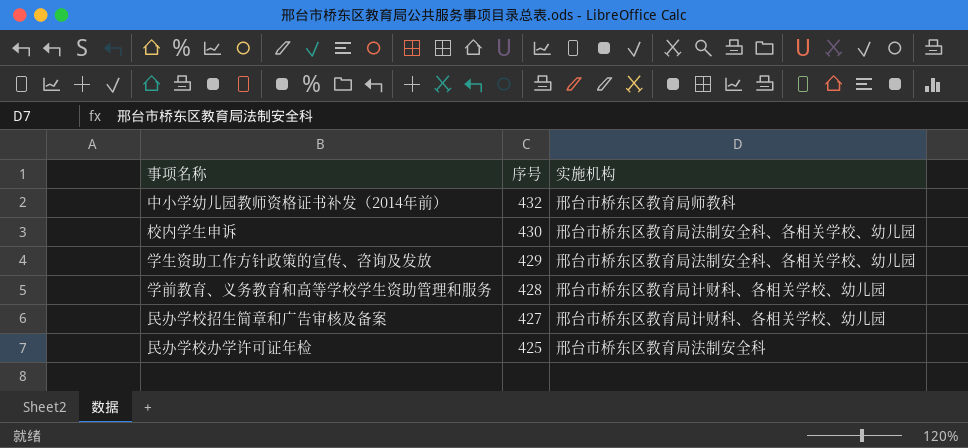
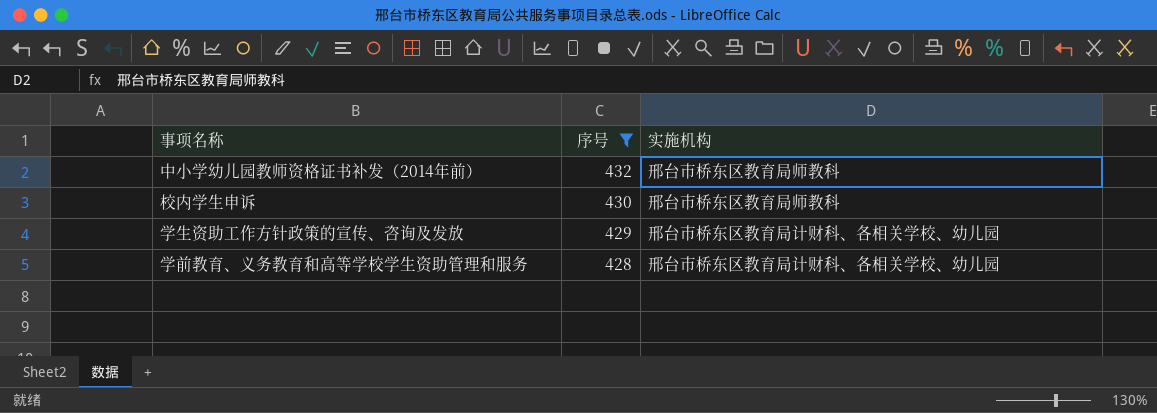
filter: none -> 序号 >= 428
校内学生申诉 | 实施机构: 邢台市桥东区教育局法制安全科、各相关学校、幼儿园 -> 邢台市桥东区教育局师教科
学生资助工作方针政策的宣传、咨询及发放 | 实施机构: 邢台市桥东区教育局法制安全科、各相关学校、幼儿园 -> 邢台市桥东区教育局计财科、各相关学校、幼儿园

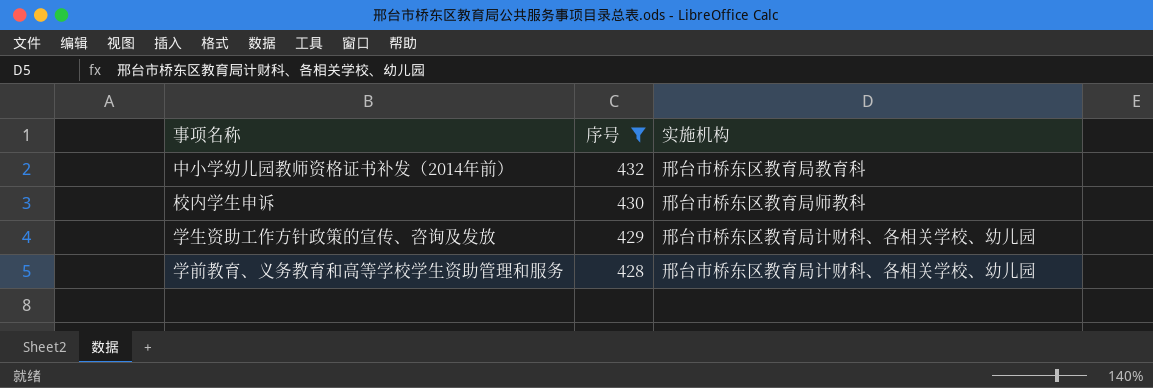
中小学幼儿园教师资格证书补发（2014年前） | 实施机构: 邢台市桥东区教育局师教科 -> 邢台市桥东区教育局教育科

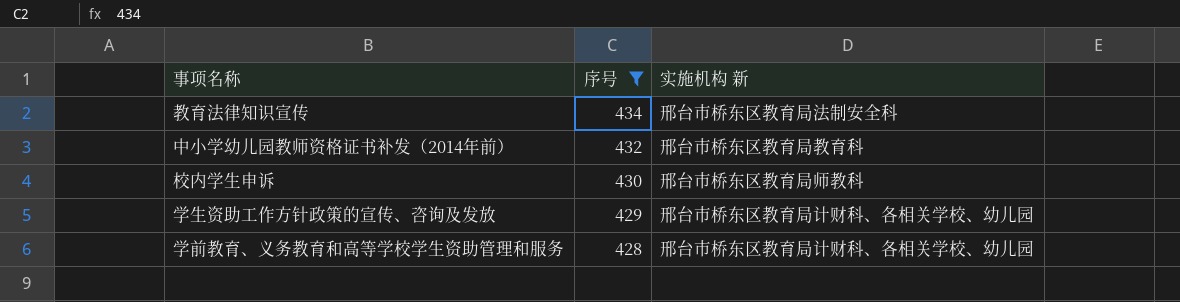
column name: 实施机构 -> 实施机构 新
row 教育法律知识宣传: none -> 434 | 邢台市桥东区教育局法制安全科

